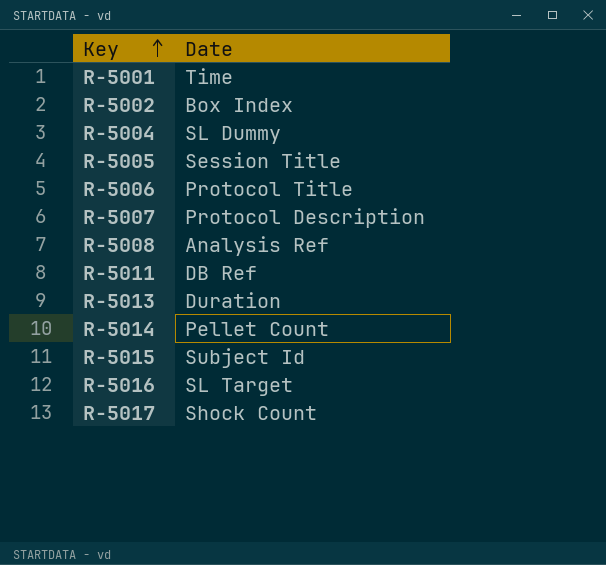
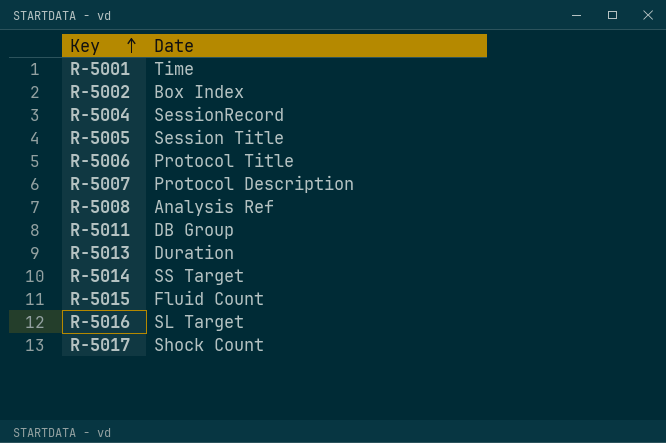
R-5004 | Date: SL Dummy -> SessionRecord
R-5011 | Date: DB Ref -> DB Group
R-5014 | Date: Pellet Count -> SS Target
R-5015 | Date: Subject Id -> Fluid Count

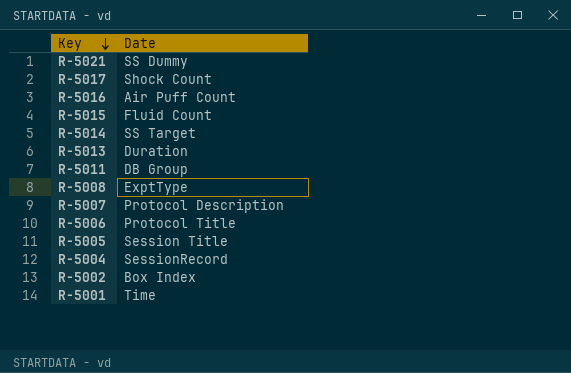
row order: Key ascending -> Key descending
row R-5021: none -> SS Dummy
R-5016 | Date: SL Target -> Air Puff Count
R-5008 | Date: Analysis Ref -> ExptType

